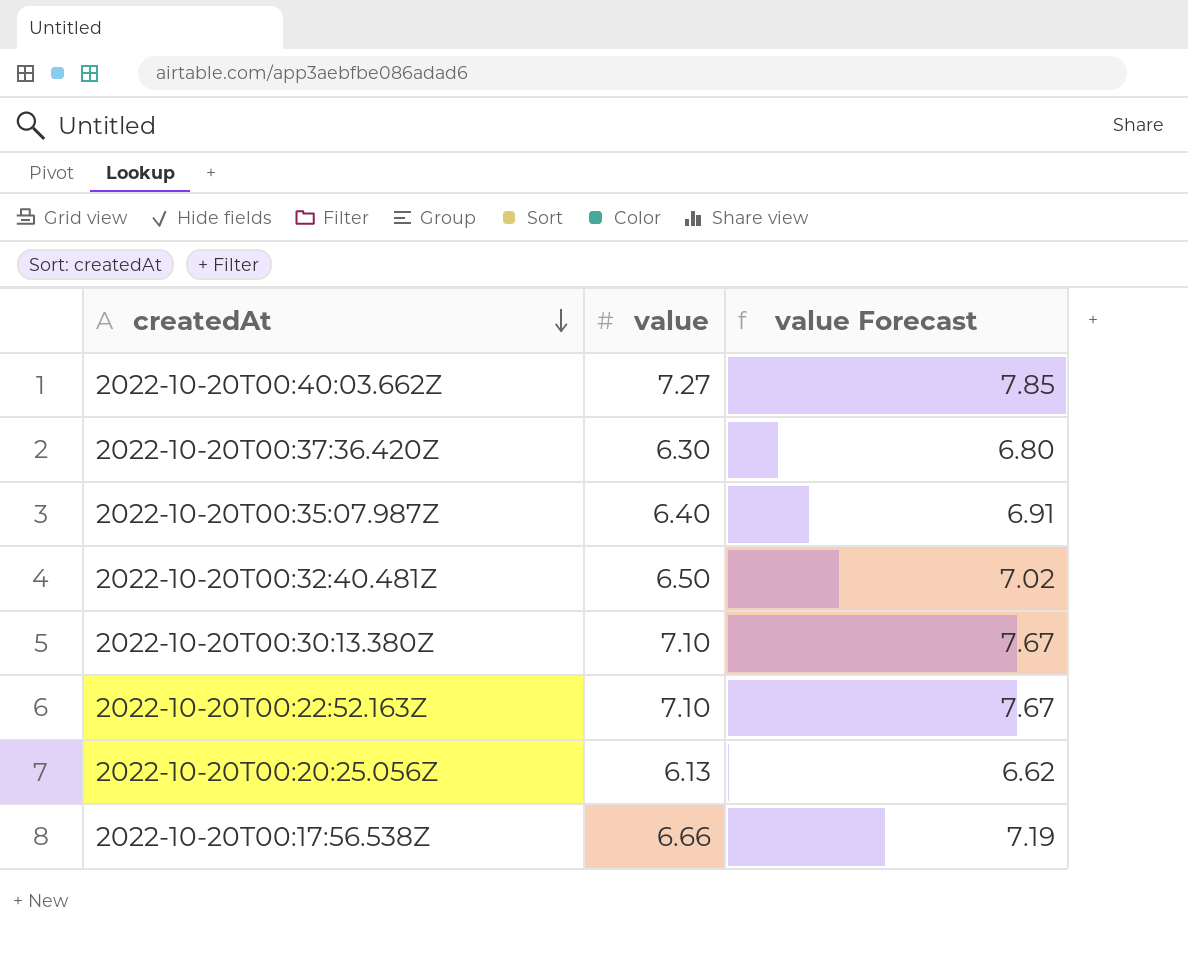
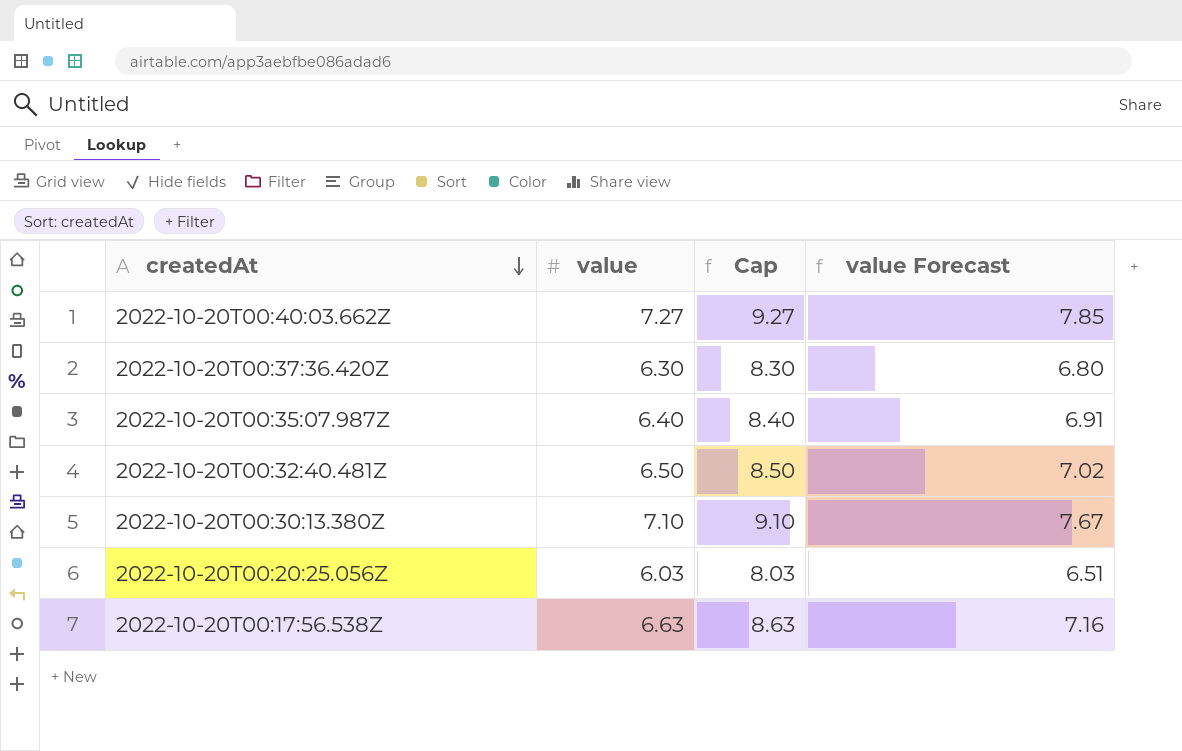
column Cap | formula: none -> [value] + 2
row 2022-10-20T00:22:52.163Z: 7.10 | 7.67 -> none
2022-10-20T00:20:25.056Z | value: 6.13 -> 6.03
2022-10-20T00:20:25.056Z | value Forecast: 6.62 -> 6.51
2022-10-20T00:17:56.538Z | value: 6.66 -> 6.63
2022-10-20T00:17:56.538Z | value Forecast: 7.19 -> 7.16

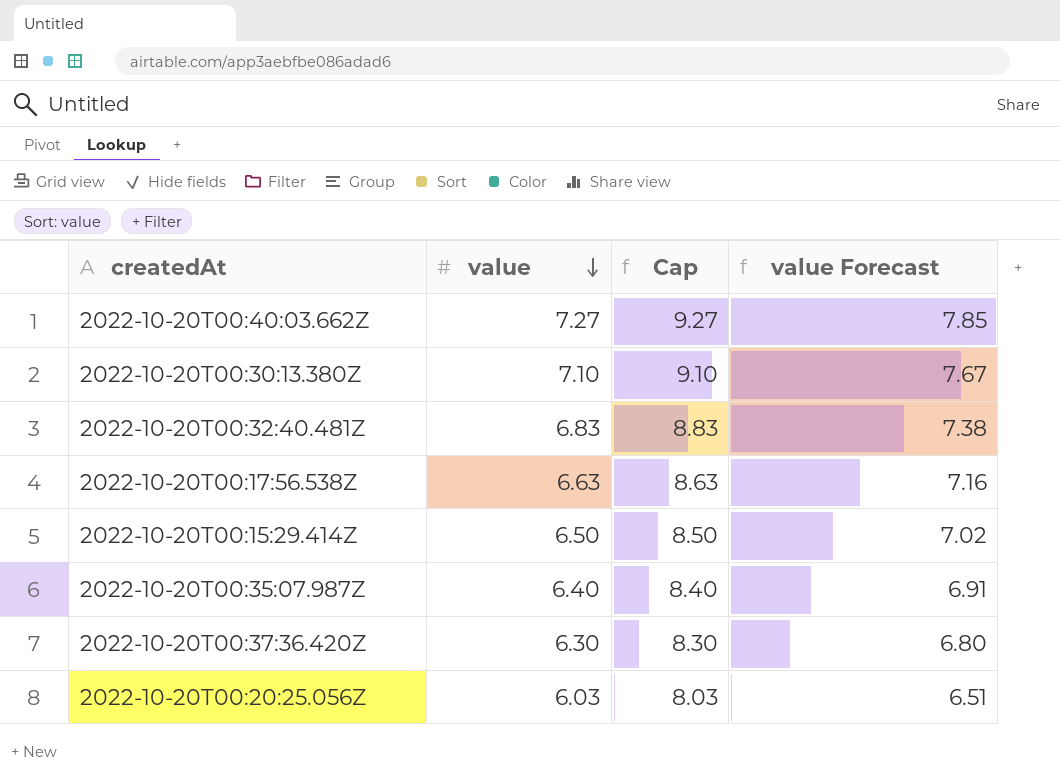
row order: createdAt descending -> value descending
2022-10-20T00:32:40.481Z | value: 6.50 -> 6.83
2022-10-20T00:32:40.481Z | Cap: 8.50 -> 8.83
2022-10-20T00:32:40.481Z | value Forecast: 7.02 -> 7.38
row 2022-10-20T00:15:29.414Z: none -> 6.50 | 8.50 | 7.02

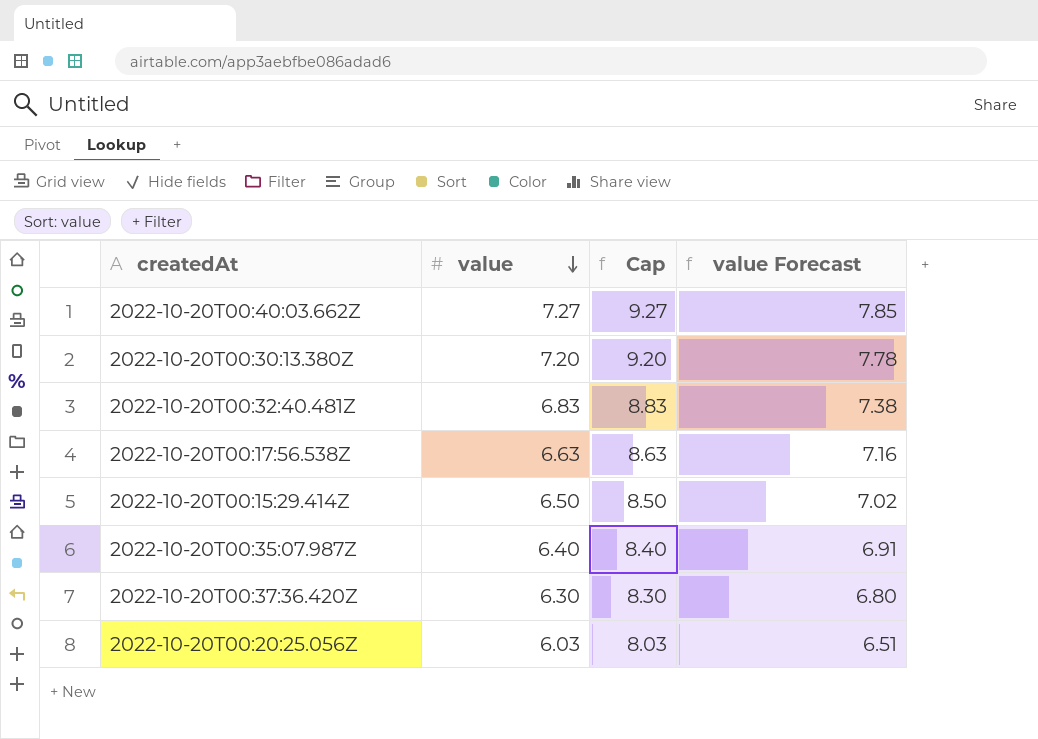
2022-10-20T00:30:13.380Z | value: 7.10 -> 7.20
2022-10-20T00:30:13.380Z | Cap: 9.10 -> 9.20
2022-10-20T00:30:13.380Z | value Forecast: 7.67 -> 7.78

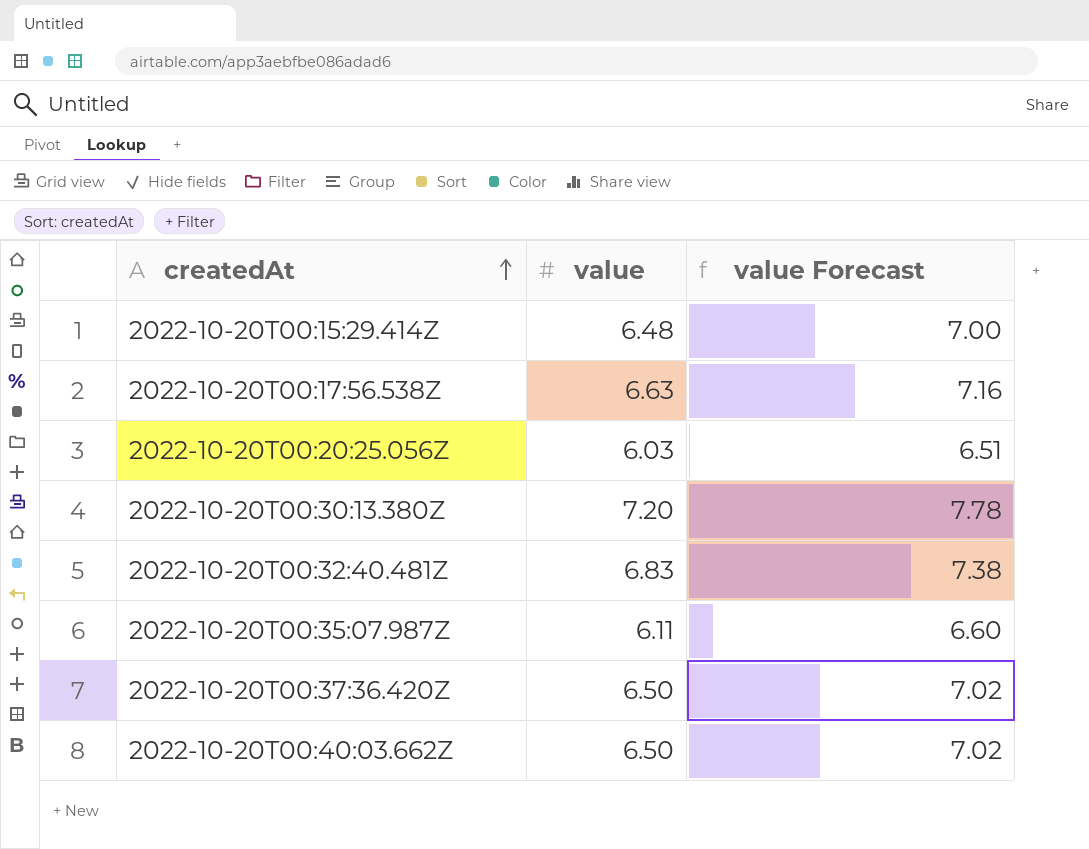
row order: value descending -> createdAt ascending
column Cap | formula: [value] + 2 -> none
2022-10-20T00:15:29.414Z | value: 6.50 -> 6.48
2022-10-20T00:15:29.414Z | value Forecast: 7.02 -> 7.00
2022-10-20T00:35:07.987Z | value: 6.40 -> 6.11
2022-10-20T00:35:07.987Z | value Forecast: 6.91 -> 6.60
2022-10-20T00:37:36.420Z | value: 6.30 -> 6.50
2022-10-20T00:37:36.420Z | value Forecast: 6.80 -> 7.02
2022-10-20T00:40:03.662Z | value: 7.27 -> 6.50
2022-10-20T00:40:03.662Z | value Forecast: 7.85 -> 7.02

